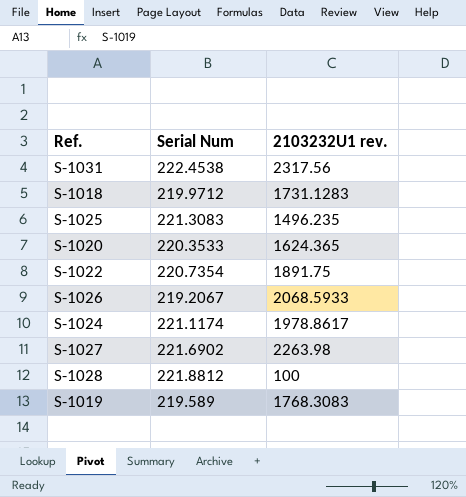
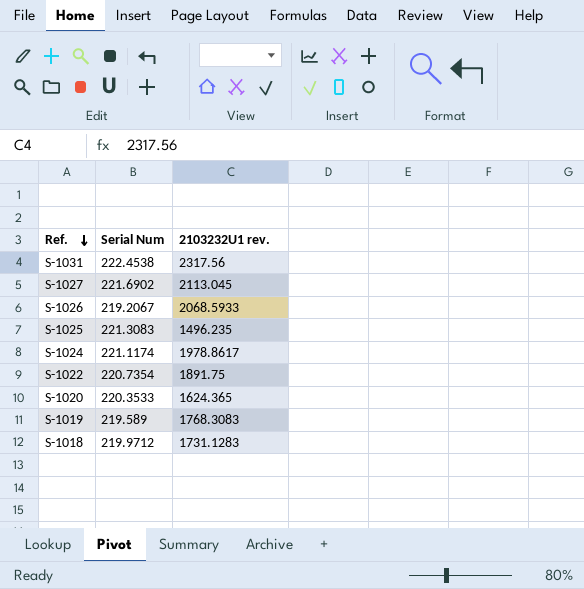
row order: none -> Ref. descending
row S-1028: 221.8812 | 100 -> none
S-1027 | 2103232U1 rev.: 2263.98 -> 2113.045

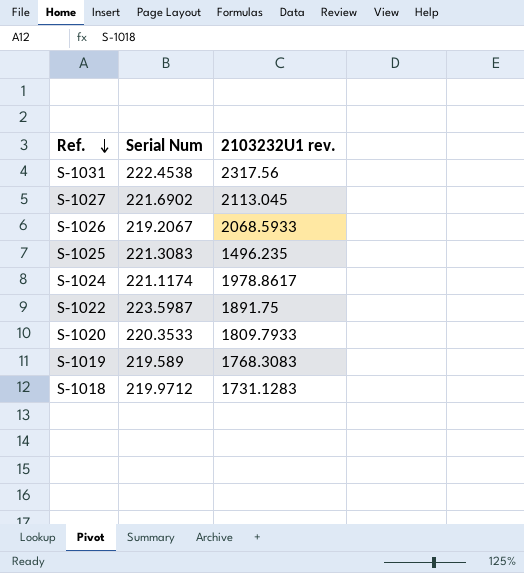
S-1022 | Serial Num: 220.7354 -> 223.5987
S-1020 | 2103232U1 rev.: 1624.365 -> 1809.7933

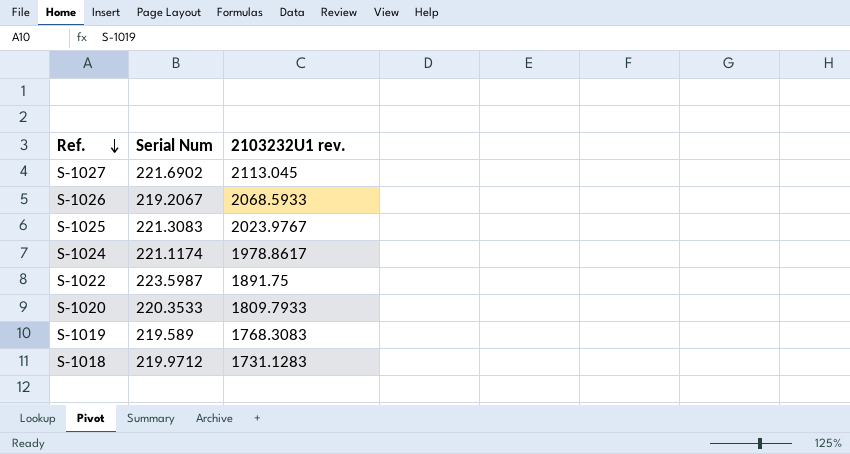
row S-1031: 222.4538 | 2317.56 -> none
S-1025 | 2103232U1 rev.: 1496.235 -> 2023.9767

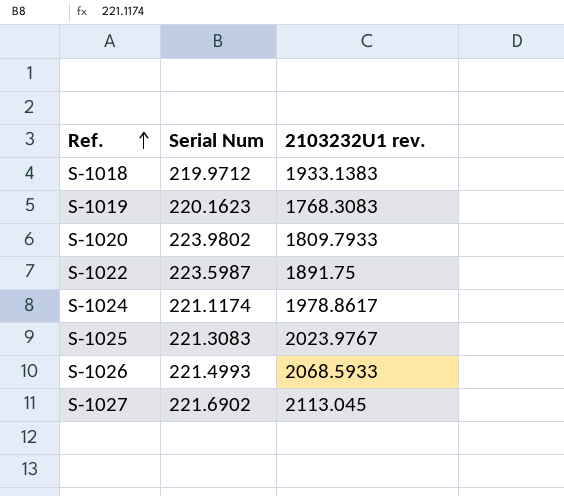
row order: Ref. descending -> Ref. ascending
S-1018 | 2103232U1 rev.: 1731.1283 -> 1933.1383
S-1019 | Serial Num: 219.589 -> 220.1623
S-1020 | Serial Num: 220.3533 -> 223.9802
S-1026 | Serial Num: 219.2067 -> 221.4993

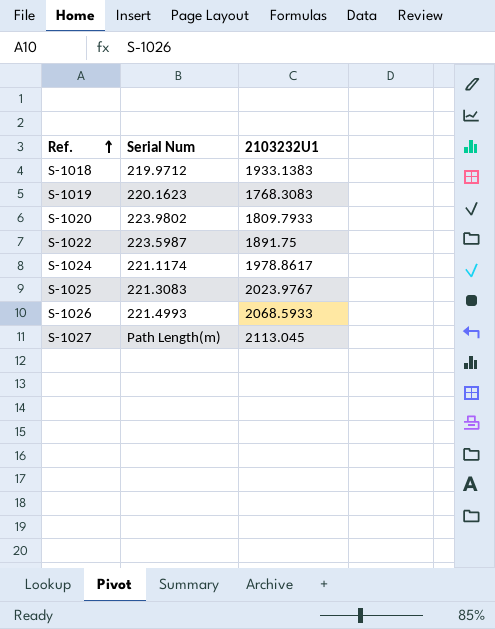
column name: 2103232U1 rev. -> 2103232U1
S-1027 | Serial Num: 221.6902 -> Path Length(m)

